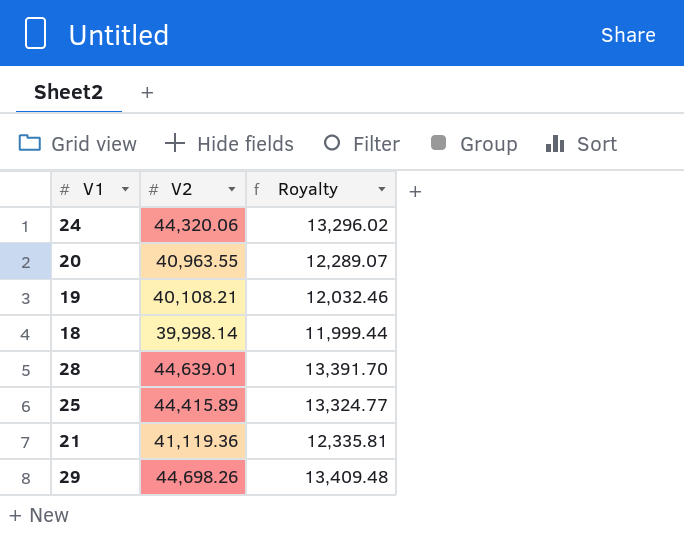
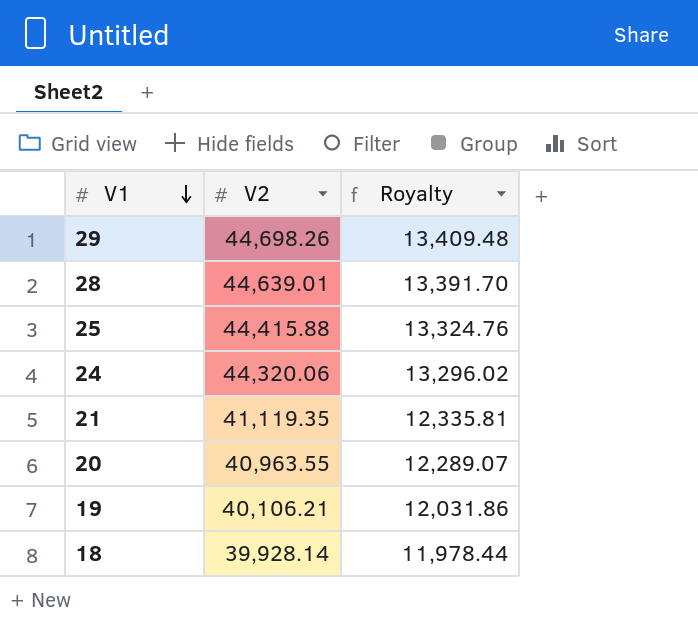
row order: none -> V1 descending
25 | V2: 44,415.89 -> 44,415.88
25 | Royalty: 13,324.77 -> 13,324.76
21 | V2: 41,119.36 -> 41,119.35
19 | V2: 40,108.21 -> 40,106.21
19 | Royalty: 12,032.46 -> 12,031.86
18 | V2: 39,998.14 -> 39,928.14
18 | Royalty: 11,999.44 -> 11,978.44

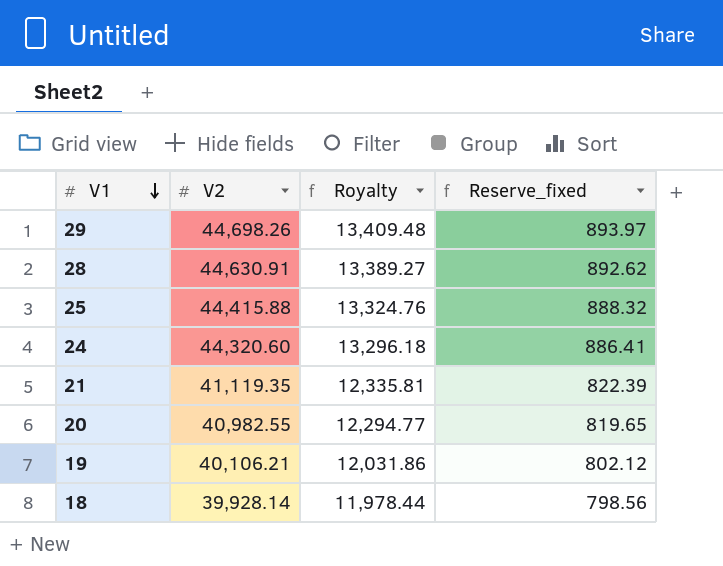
column Reserve_fixed | formula: none -> [V2] * 0.02
28 | V2: 44,639.01 -> 44,630.91
28 | Royalty: 13,391.70 -> 13,389.27
24 | V2: 44,320.06 -> 44,320.60
24 | Royalty: 13,296.02 -> 13,296.18
20 | V2: 40,963.55 -> 40,982.55
20 | Royalty: 12,289.07 -> 12,294.77

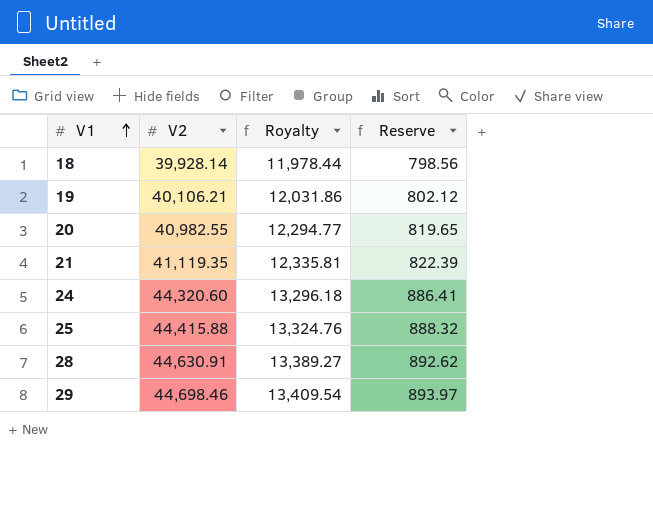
row order: V1 descending -> V1 ascending
column name: Reserve_fixed -> Reserve
29 | V2: 44,698.26 -> 44,698.46
29 | Royalty: 13,409.48 -> 13,409.54

